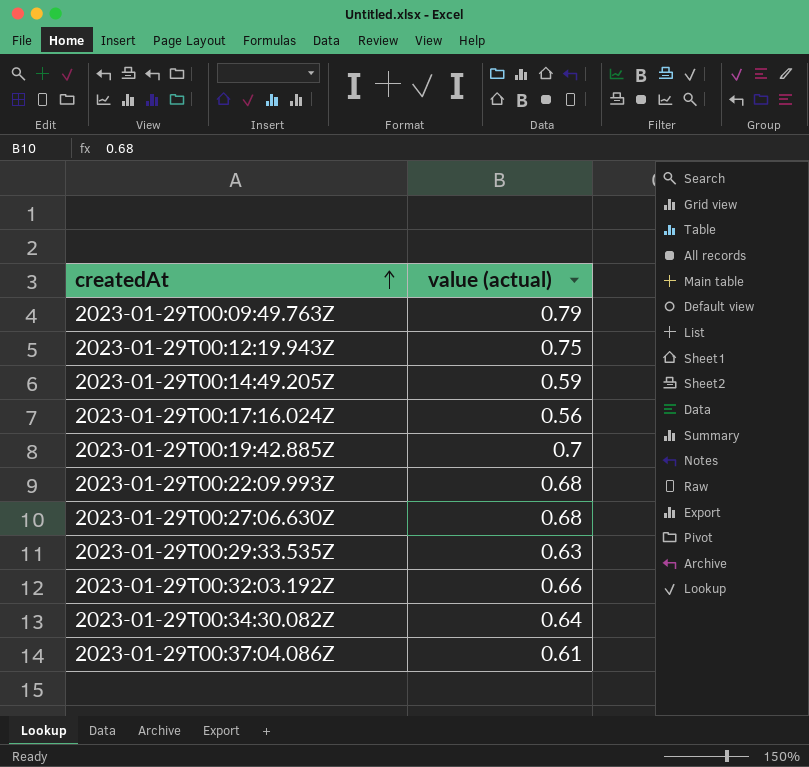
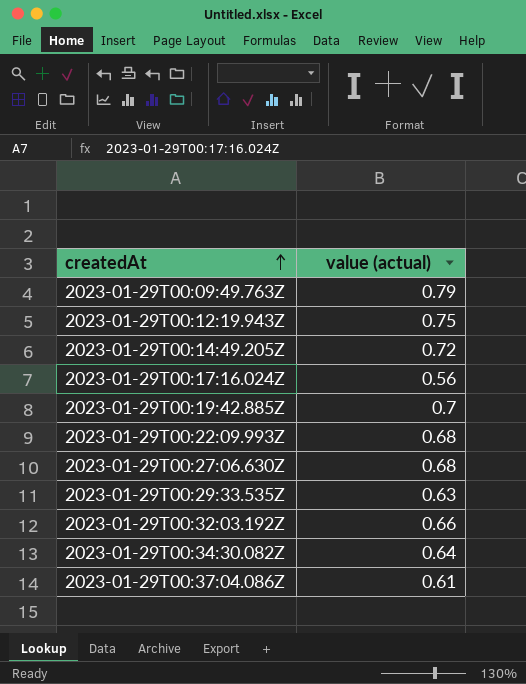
2023-01-29T00:14:49.205Z | value (actual): 0.59 -> 0.72

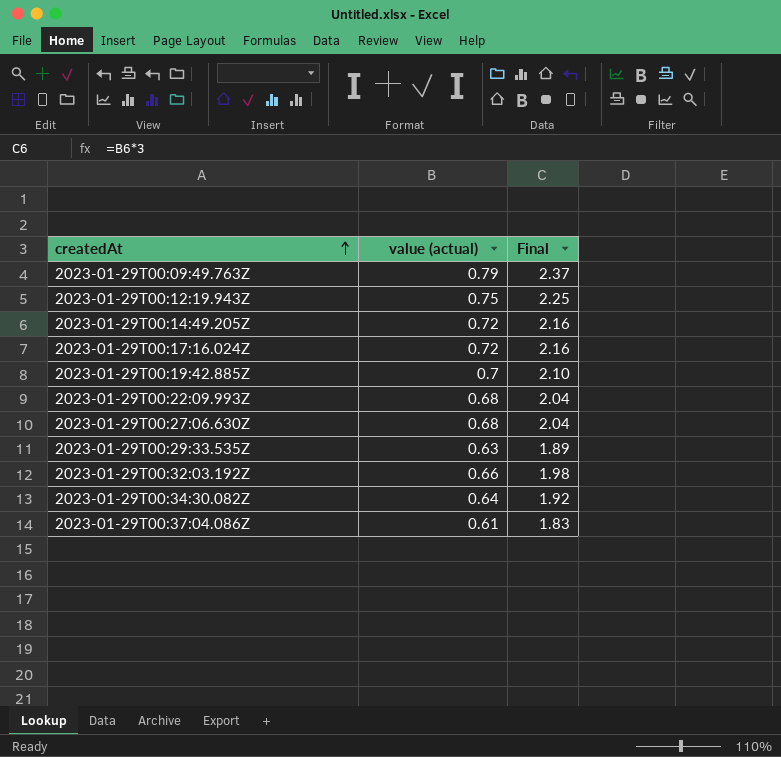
column Final | formula: none -> [value (actual)] * 3
2023-01-29T00:17:16.024Z | value (actual): 0.56 -> 0.72

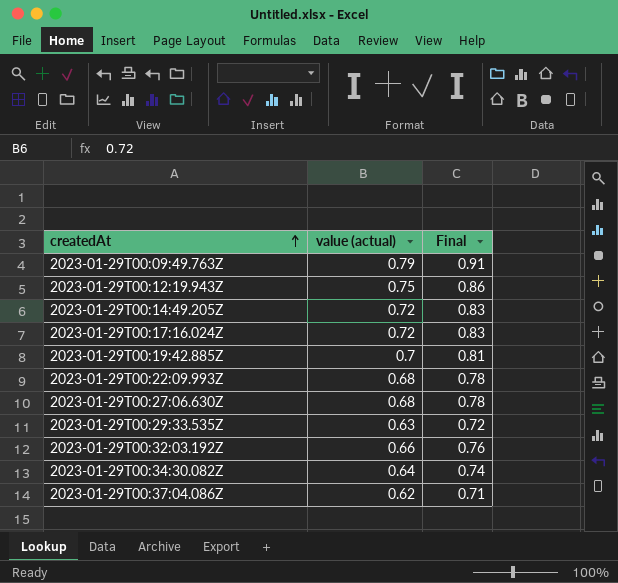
column Final | formula: [value (actual)] * 3 -> [value (actual)] * 1.15
2023-01-29T00:37:04.086Z | value (actual): 0.61 -> 0.62

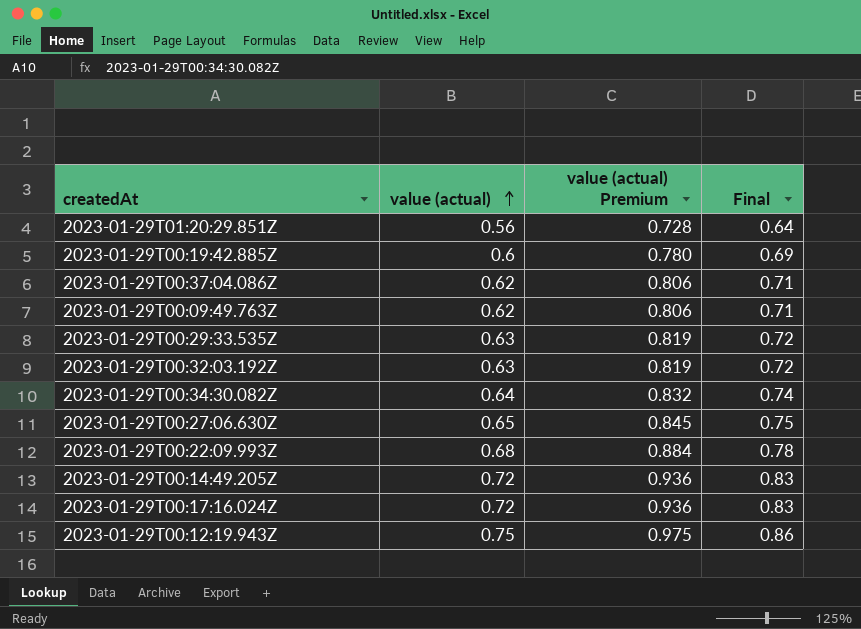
row order: createdAt ascending -> value (actual) ascending
column value (actual) Premium | formula: none -> [value (actual)] * 1.3
row 2023-01-29T01:20:29.851Z: none -> 0.56 | 0.728 | 0.64
2023-01-29T00:19:42.885Z | value (actual): 0.7 -> 0.6
2023-01-29T00:19:42.885Z | Final: 0.81 -> 0.69
2023-01-29T00:09:49.763Z | value (actual): 0.79 -> 0.62
2023-01-29T00:09:49.763Z | Final: 0.91 -> 0.71
2023-01-29T00:32:03.192Z | value (actual): 0.66 -> 0.63
2023-01-29T00:32:03.192Z | Final: 0.76 -> 0.72
2023-01-29T00:27:06.630Z | value (actual): 0.68 -> 0.65
2023-01-29T00:27:06.630Z | Final: 0.78 -> 0.75

